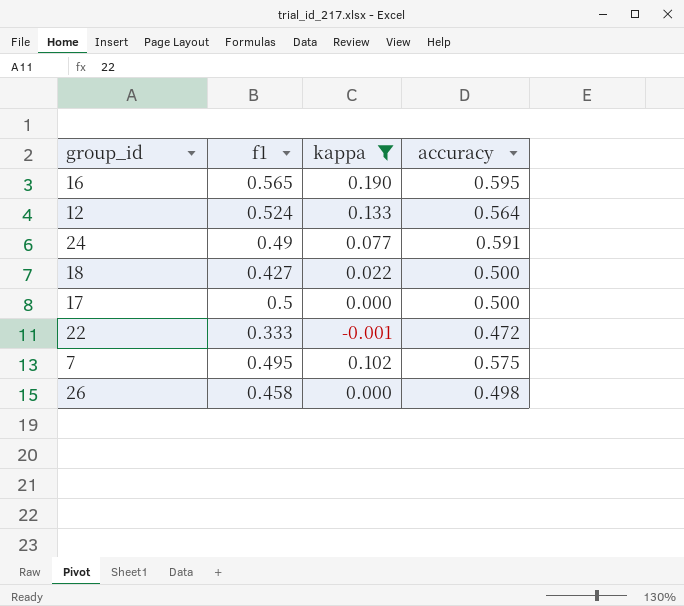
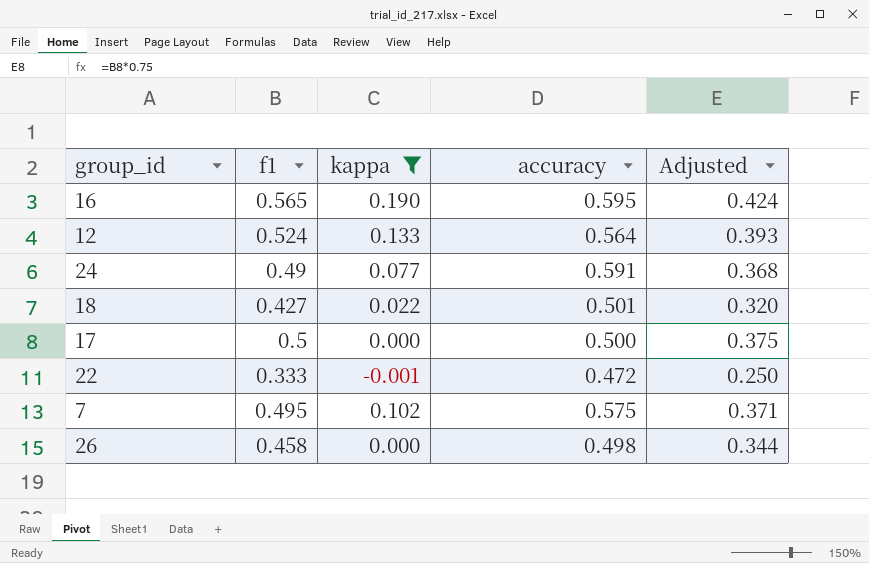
column Adjusted | formula: none -> [f1] * 0.75
18 | accuracy: 0.500 -> 0.501

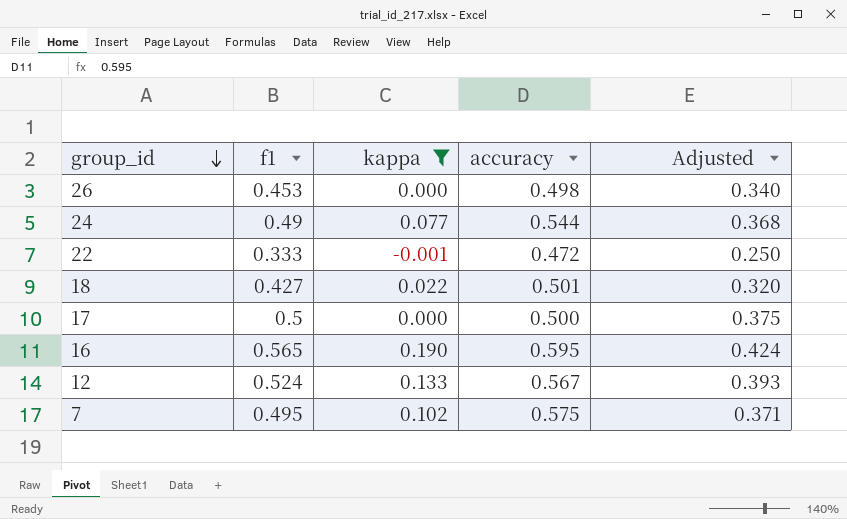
row order: none -> group_id descending
26 | f1: 0.458 -> 0.453
26 | Adjusted: 0.344 -> 0.340
24 | accuracy: 0.591 -> 0.544
12 | accuracy: 0.564 -> 0.567

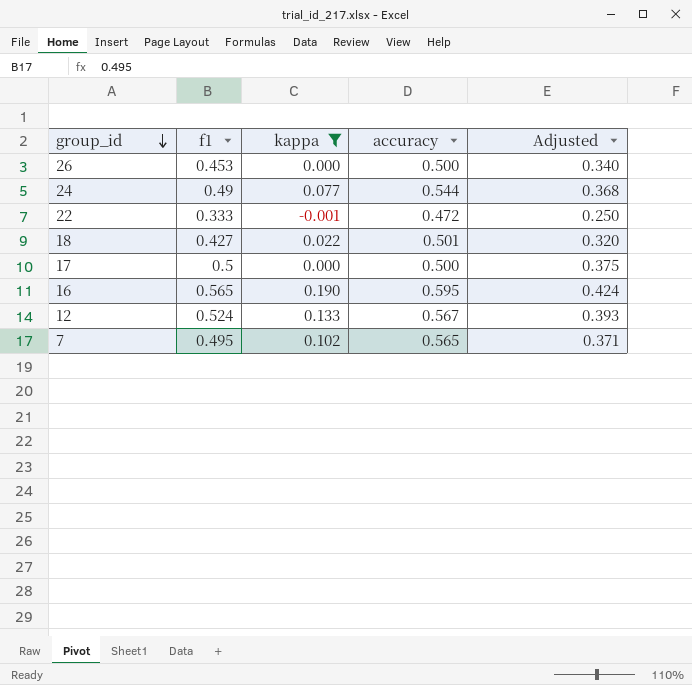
26 | accuracy: 0.498 -> 0.500
7 | accuracy: 0.575 -> 0.565

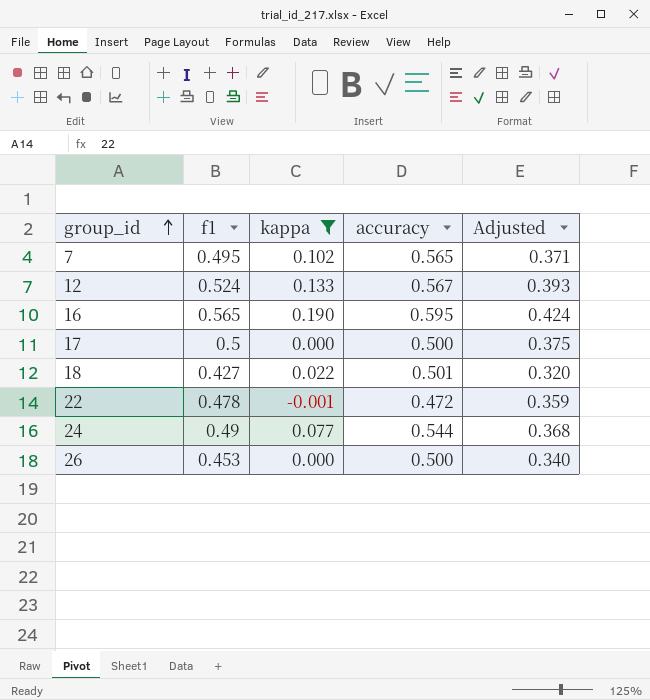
row order: group_id descending -> group_id ascending
22 | f1: 0.333 -> 0.478
22 | Adjusted: 0.250 -> 0.359

